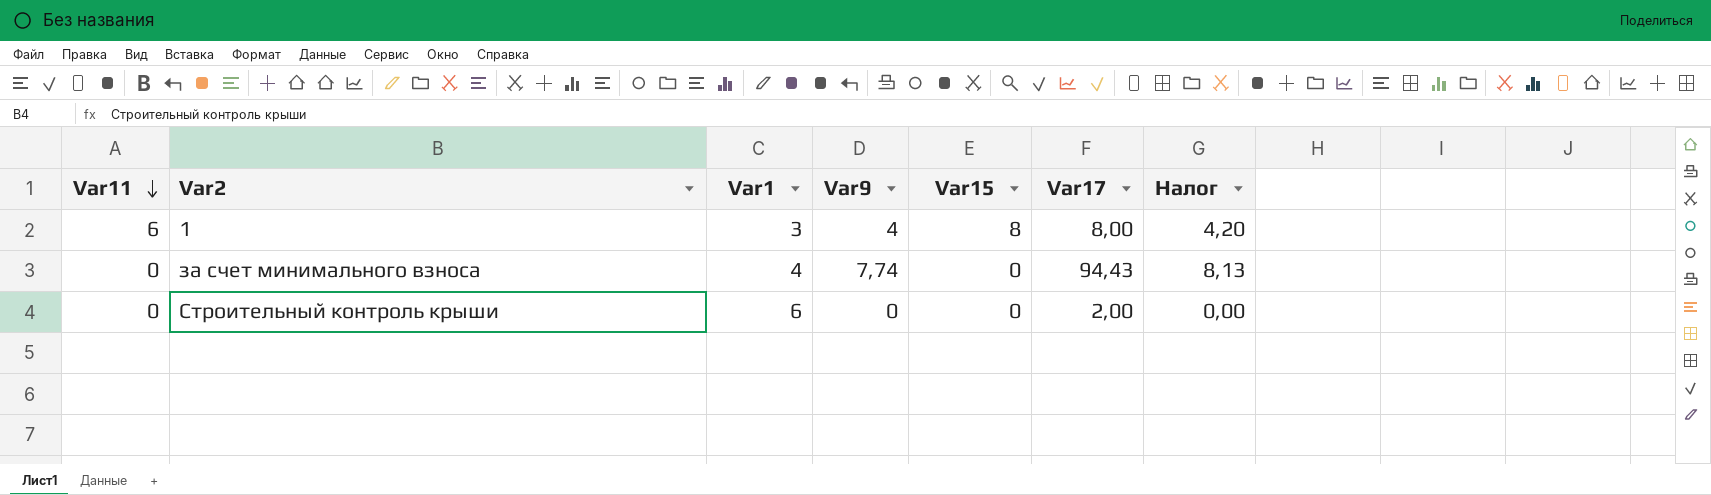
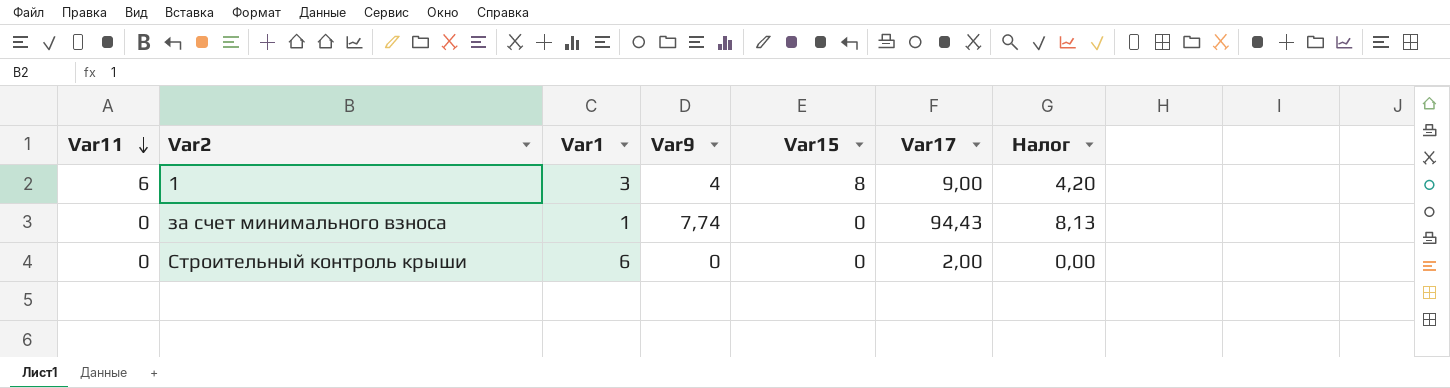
1 | Var17: 8,00 -> 9,00
за счет минимального взноса | Var1: 4 -> 1

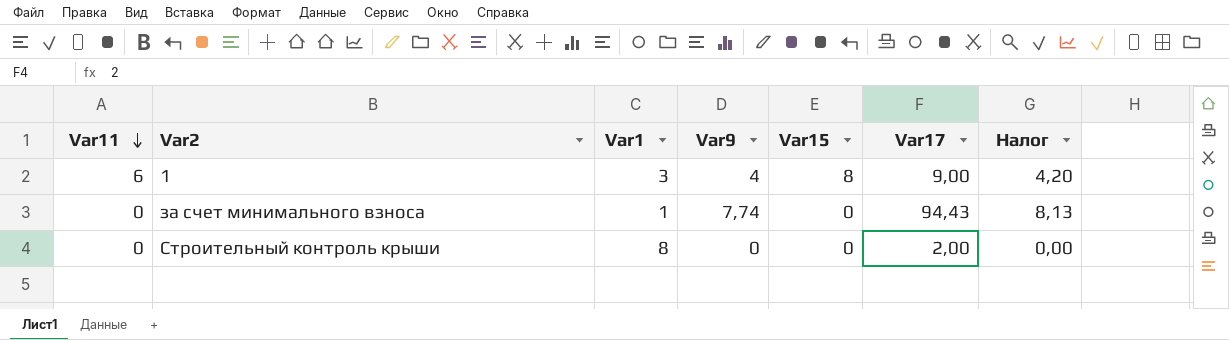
Строительный контроль крыши | Var1: 6 -> 8

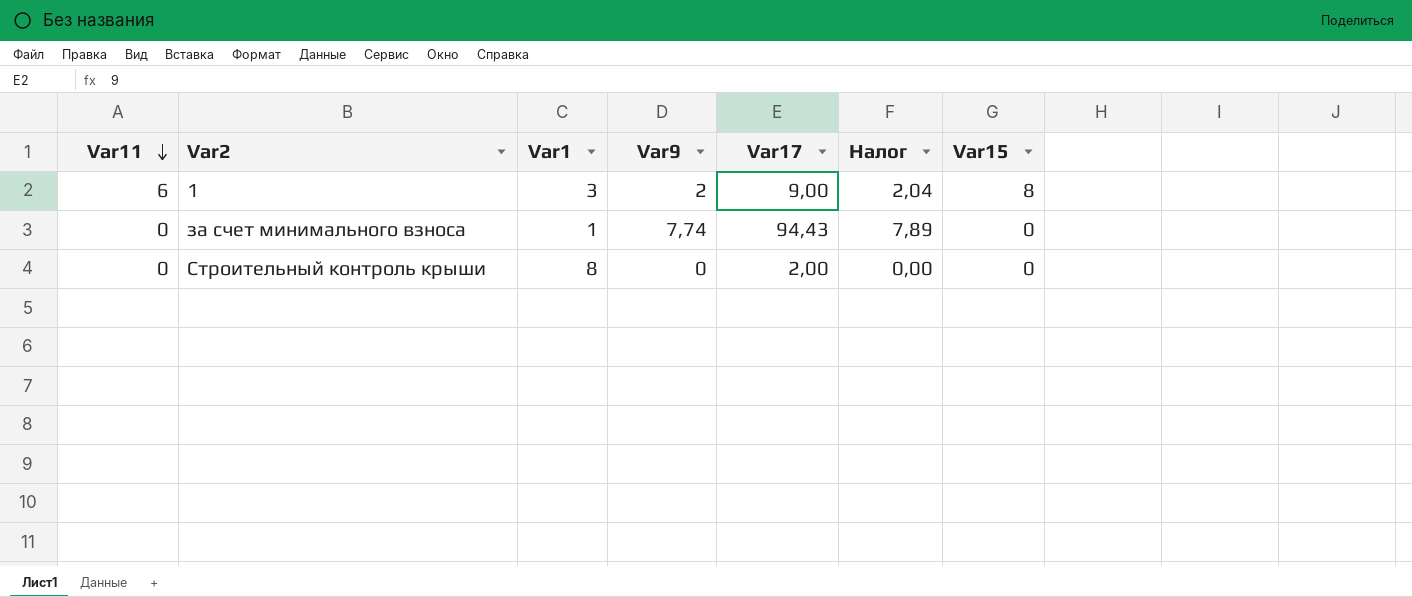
column Налог | formula: [Var9] * 1,05 -> [Var9] * 1,02
column Var15 | position: 5 -> 7
1 | Var9: 4 -> 2

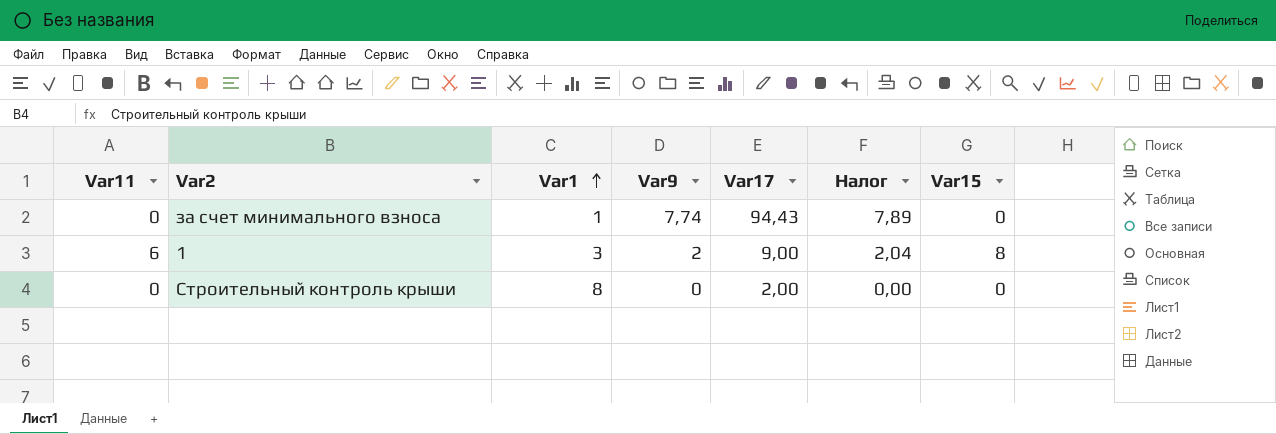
row order: Var11 descending -> Var1 ascending

